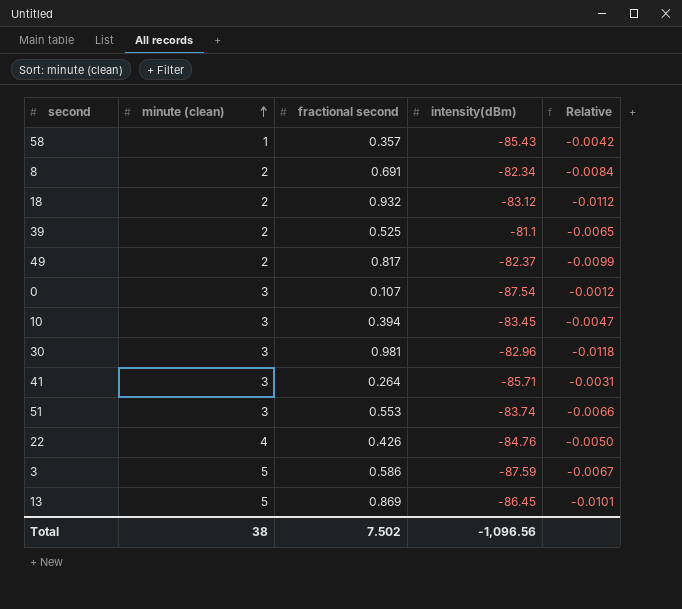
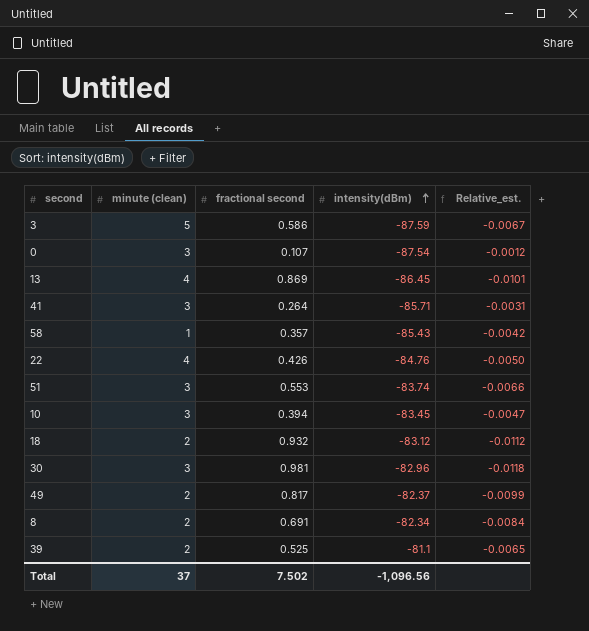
row order: minute (clean) ascending -> intensity(dBm) ascending
column name: Relative -> Relative_est.
13 | minute (clean): 5 -> 4
Total | minute (clean): 38 -> 37

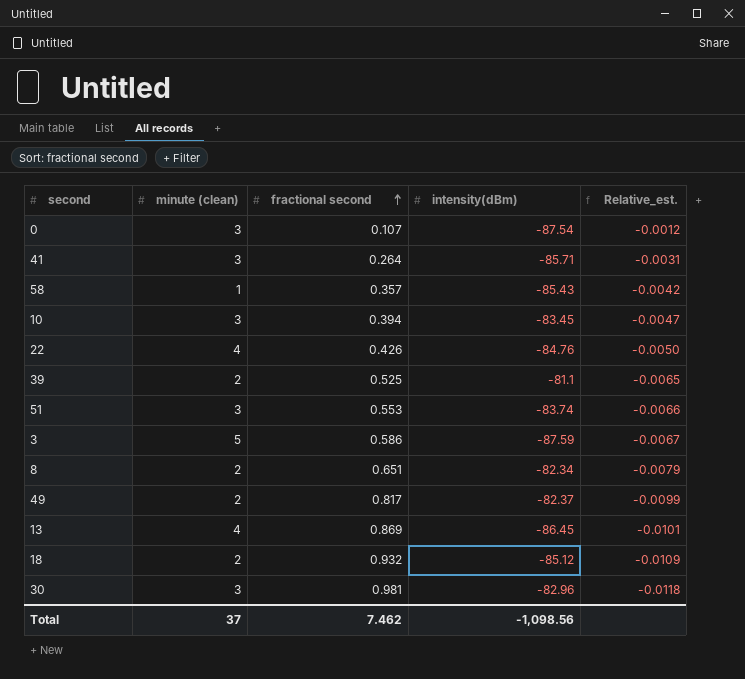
row order: intensity(dBm) ascending -> fractional second ascending
8 | fractional second: 0.691 -> 0.651
8 | Relative_est.: -0.0084 -> -0.0079
18 | intensity(dBm): -83.12 -> -85.12
18 | Relative_est.: -0.0112 -> -0.0109
Total | fractional second: 7.502 -> 7.462
Total | intensity(dBm): -1,096.56 -> -1,098.56

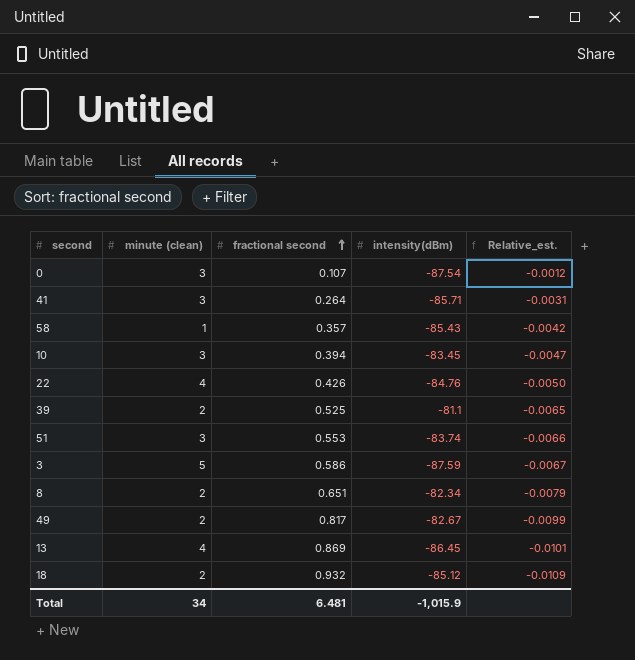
row 30: 3 | 0.981 | -82.96 | -0.0118 -> none
49 | intensity(dBm): -82.37 -> -82.67
Total | minute (clean): 37 -> 34
Total | fractional second: 7.462 -> 6.481
Total | intensity(dBm): -1,098.56 -> -1,015.9

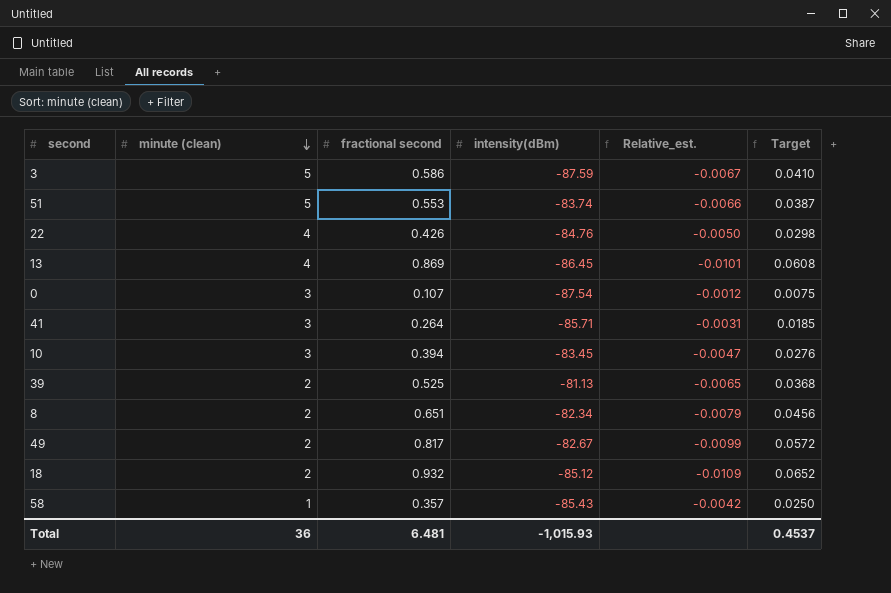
row order: fractional second ascending -> minute (clean) descending
column Target | formula: none -> [fractional second] * 0.07
51 | minute (clean): 3 -> 5
39 | intensity(dBm): -81.1 -> -81.13
Total | minute (clean): 34 -> 36
Total | intensity(dBm): -1,015.9 -> -1,015.93

